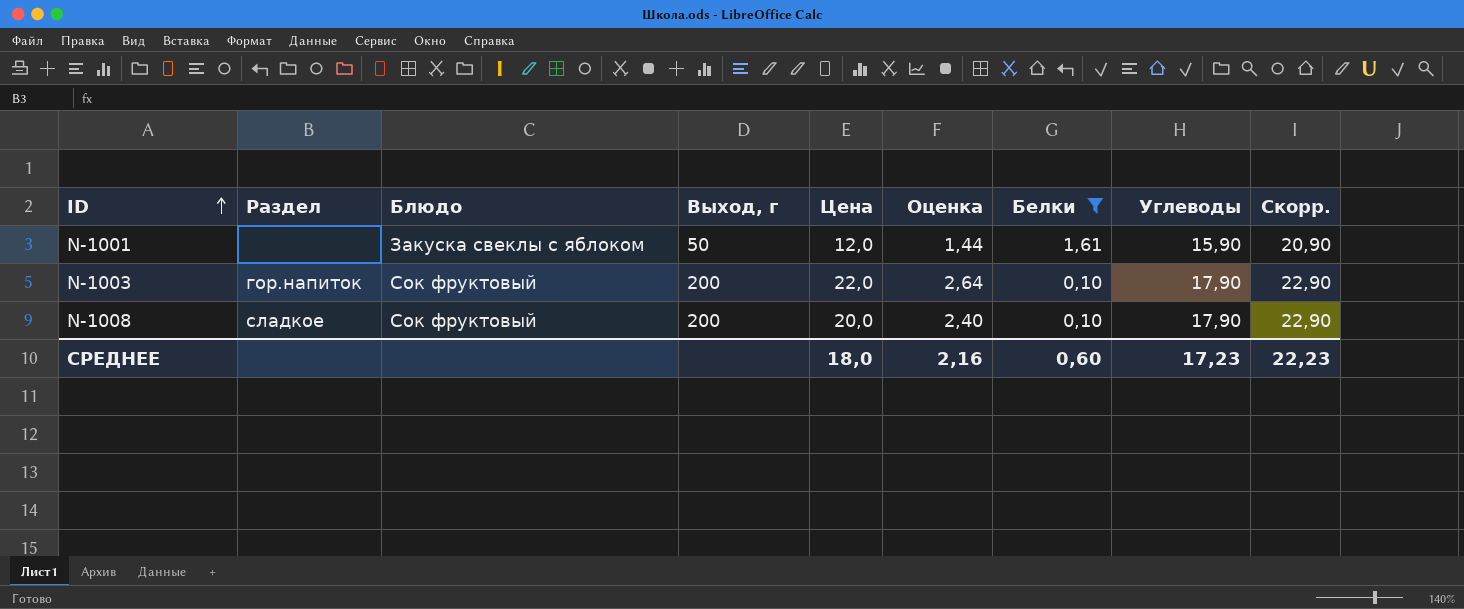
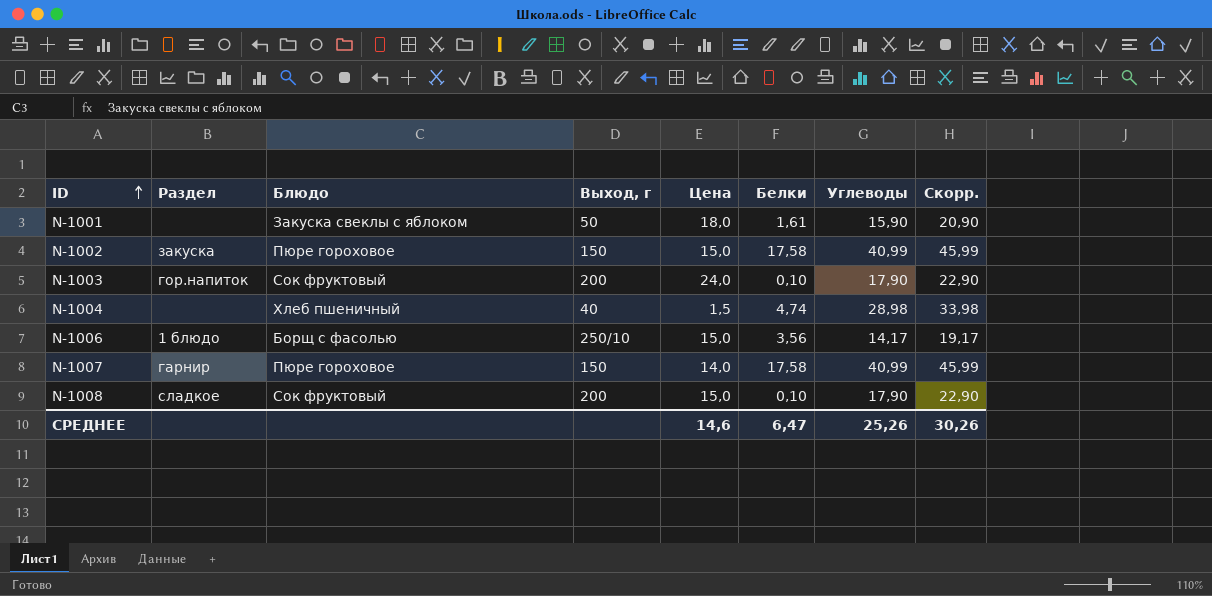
filter: Белки <= 1,61 -> none
column Оценка | formula: [Цена] * 0,12 -> none
N-1001 | Цена: 12,0 -> 18,0
N-1003 | Цена: 22,0 -> 24,0
N-1008 | Цена: 20,0 -> 15,0
СРЕДНЕЕ | Цена: 18,0 -> 14,6
СРЕДНЕЕ | Белки: 0,60 -> 6,47
СРЕДНЕЕ | Углеводы: 17,23 -> 25,26
СРЕДНЕЕ | Скорр.: 22,23 -> 30,26

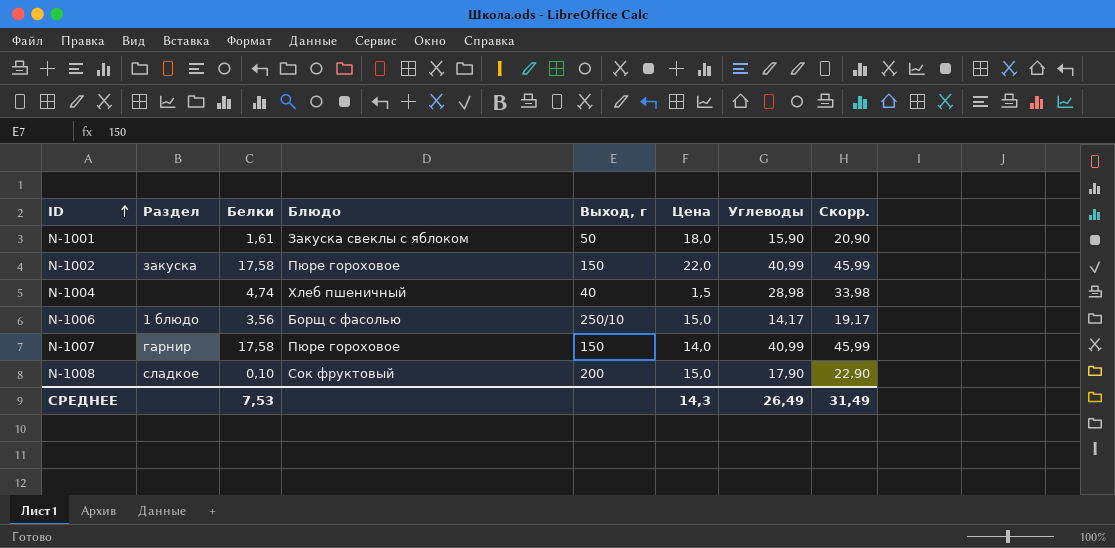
column Белки | position: 6 -> 3
row N-1003: гор.напиток | Сок фруктовый | 200 | 24,0 | 0,10 | 17,90 | 22,90 -> none
N-1002 | Цена: 15,0 -> 22,0
СРЕДНЕЕ | Белки: 6,47 -> 7,53
СРЕДНЕЕ | Цена: 14,6 -> 14,3
СРЕДНЕЕ | Углеводы: 25,26 -> 26,49
СРЕДНЕЕ | Скорр.: 30,26 -> 31,49

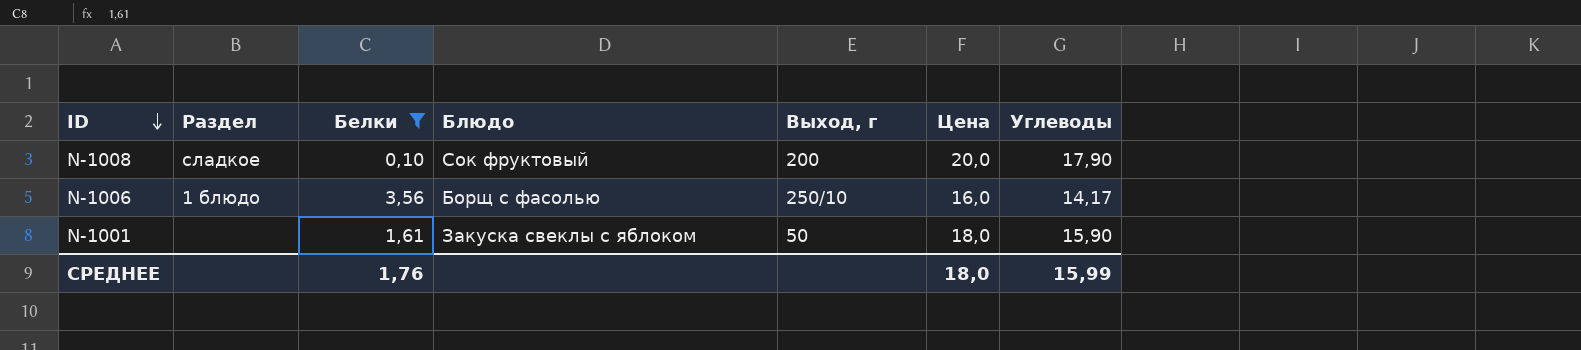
filter: none -> Белки <= 3,56
row order: ID ascending -> ID descending
column Скорр. | formula: [Углеводы] + 5 -> none
N-1008 | Цена: 15,0 -> 20,0
N-1006 | Цена: 15,0 -> 16,0
СРЕДНЕЕ | Белки: 7,53 -> 1,76
СРЕДНЕЕ | Цена: 14,3 -> 18,0
СРЕДНЕЕ | Углеводы: 26,49 -> 15,99

